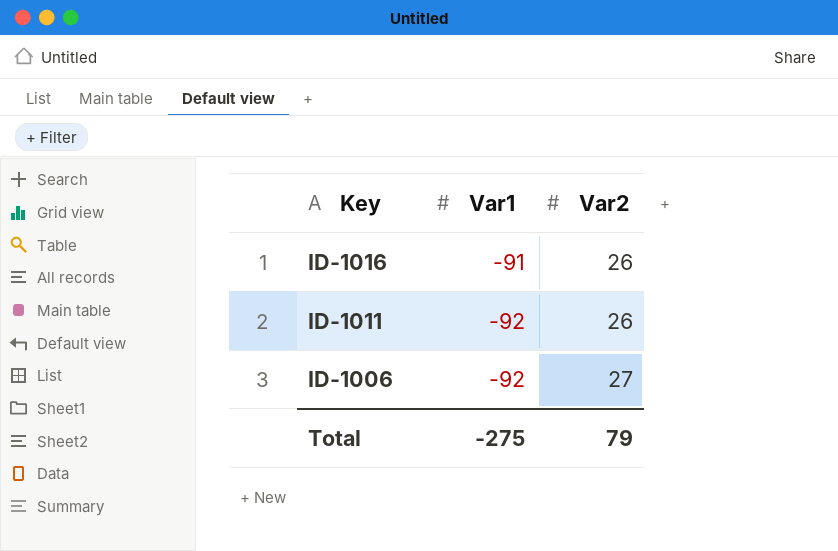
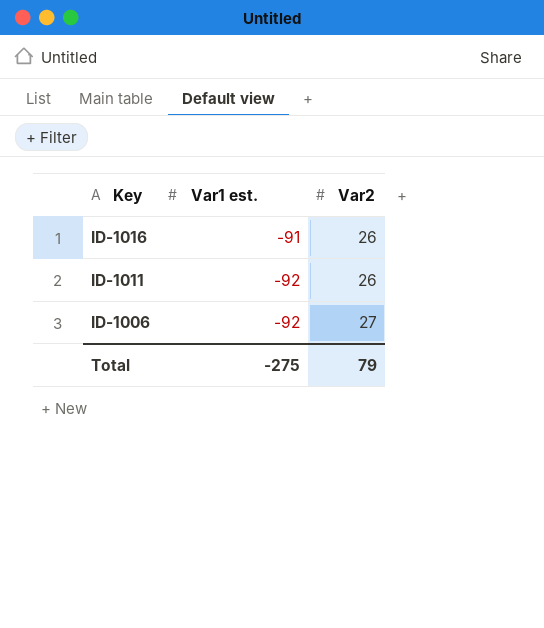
column name: Var1 -> Var1 est.

